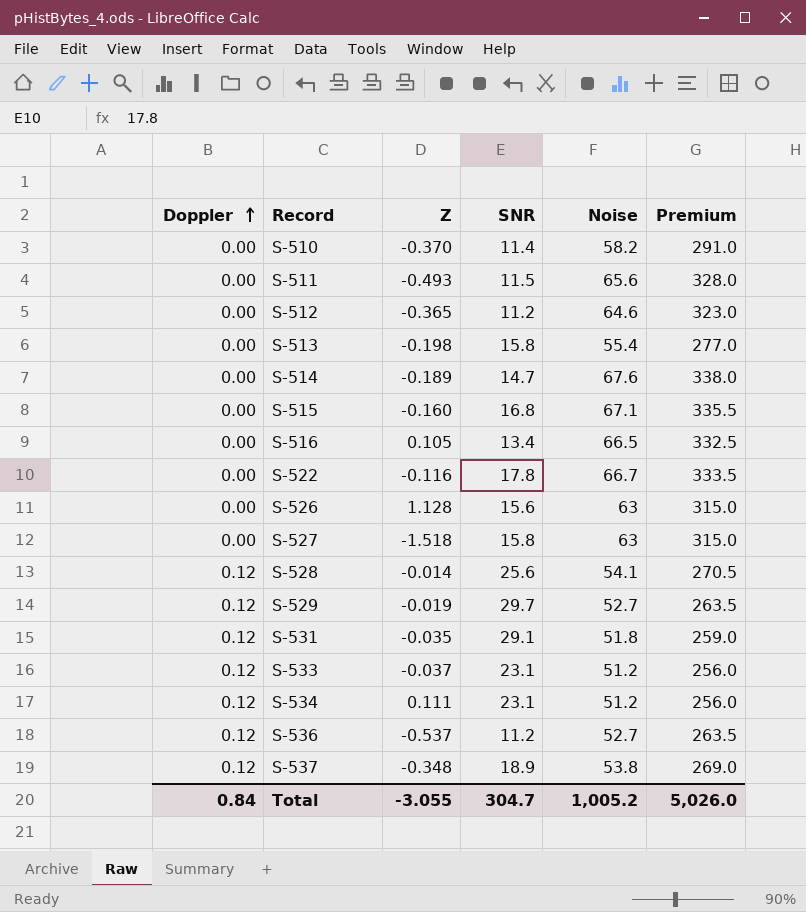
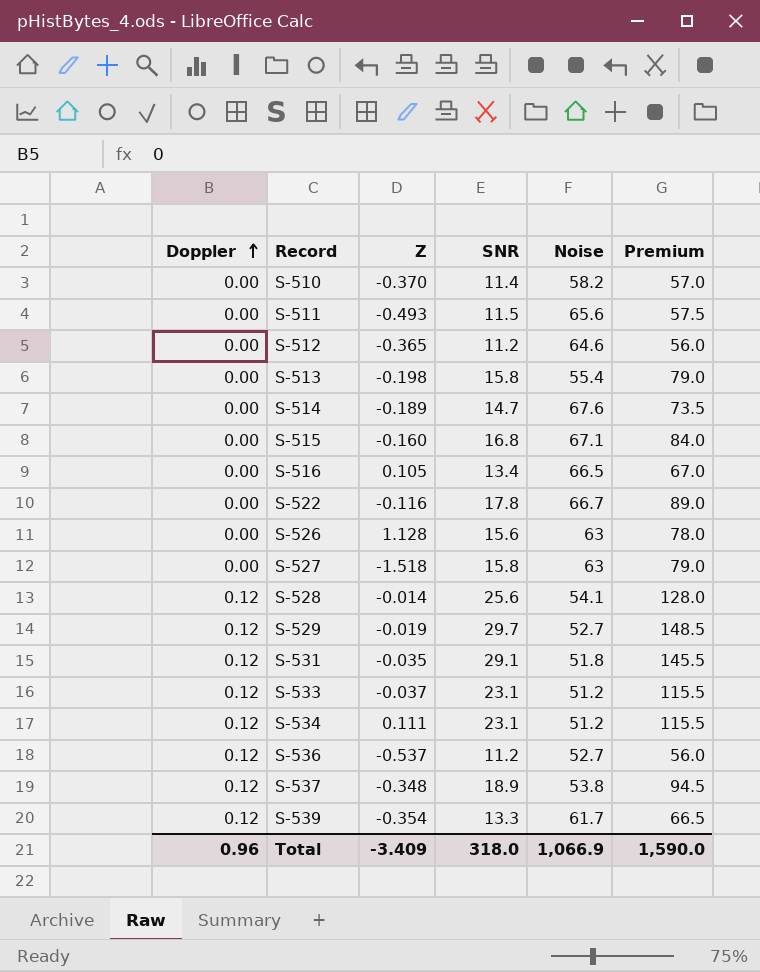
column Premium | formula: [Noise] * 5 -> [SNR] * 5
row S-539: none -> 0.12 | -0.354 | 13.3 | 61.7 | 66.5
Total | Doppler: 0.84 -> 0.96
Total | Z: -3.055 -> -3.409
Total | SNR: 304.7 -> 318.0
Total | Noise: 1,005.2 -> 1,066.9
Total | Premium: 5,026.0 -> 1,590.0

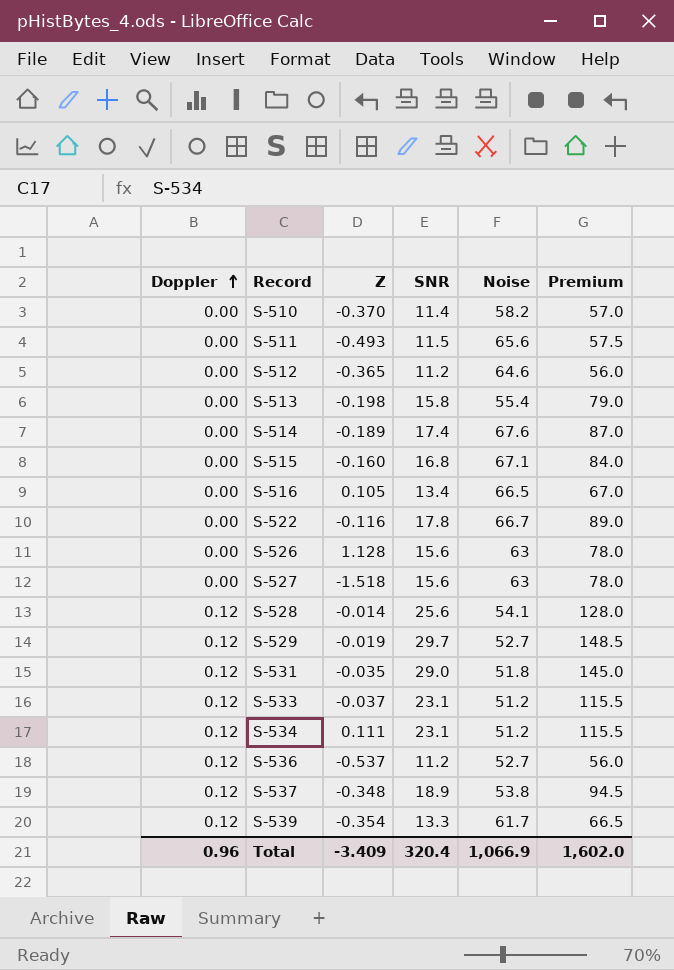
S-514 | SNR: 14.7 -> 17.4
S-514 | Premium: 73.5 -> 87.0
S-527 | SNR: 15.8 -> 15.6
S-527 | Premium: 79.0 -> 78.0
S-531 | SNR: 29.1 -> 29.0
S-531 | Premium: 145.5 -> 145.0
Total | SNR: 318.0 -> 320.4
Total | Premium: 1,590.0 -> 1,602.0

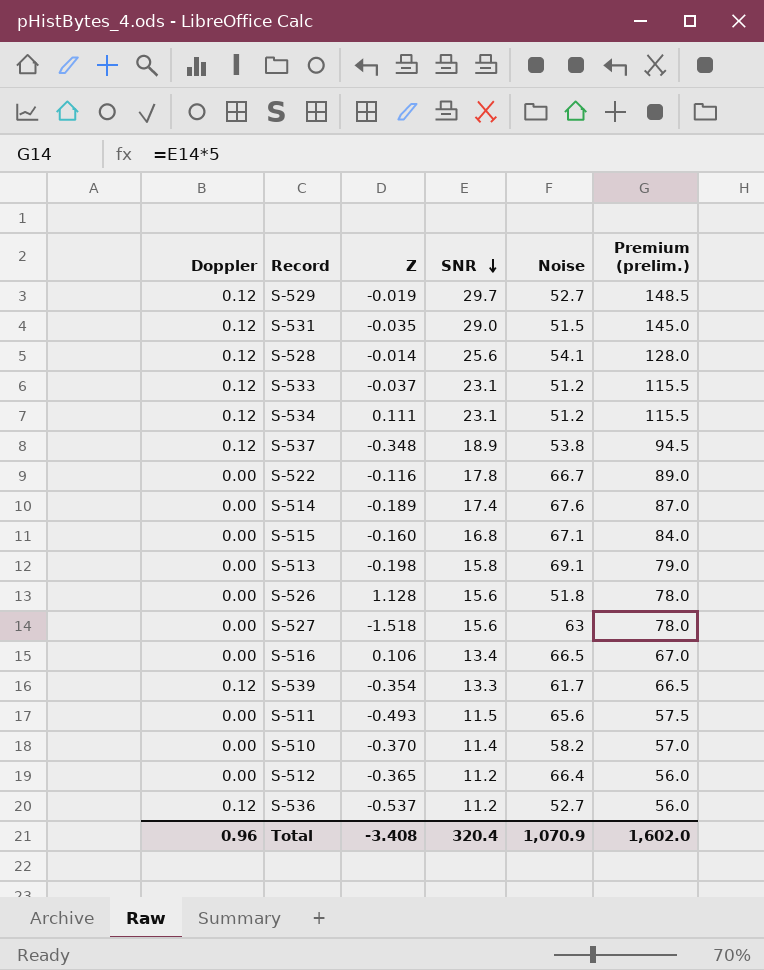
row order: Doppler ascending -> SNR descending
column name: Premium -> Premium (prelim.)
S-531 | Noise: 51.8 -> 51.5
S-513 | Noise: 55.4 -> 69.1
S-526 | Noise: 63 -> 51.8
S-516 | Z: 0.105 -> 0.106
S-512 | Noise: 64.6 -> 66.4
Total | Z: -3.409 -> -3.408
Total | Noise: 1,066.9 -> 1,070.9

